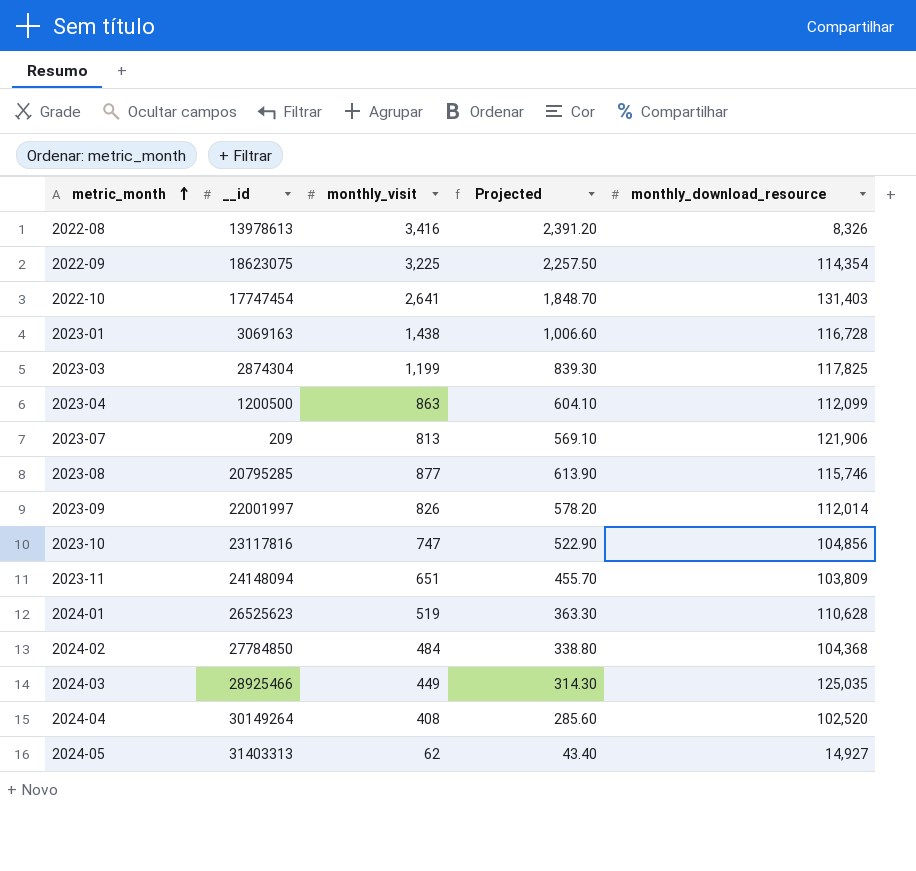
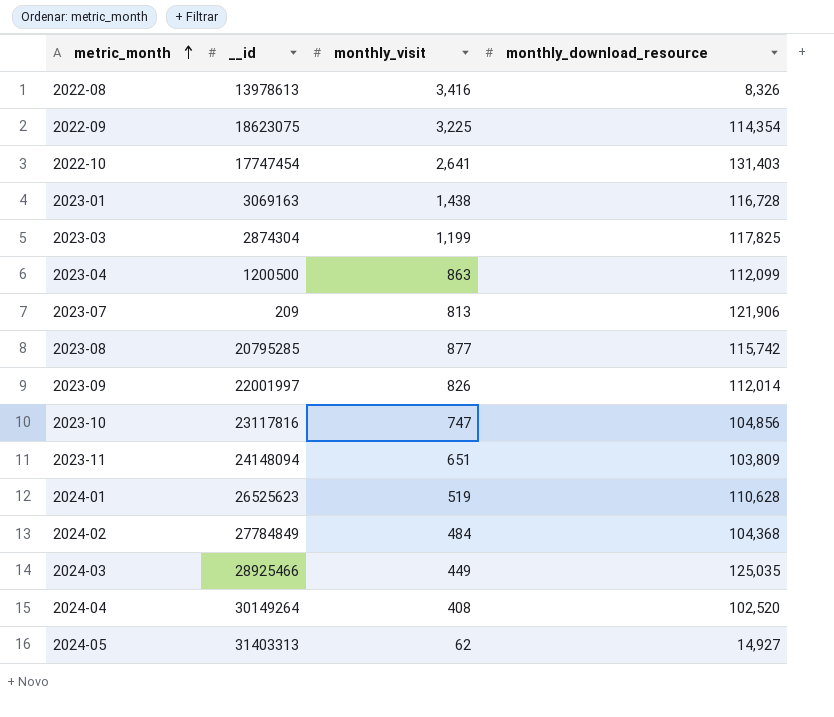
column Projected | formula: [monthly_visit] * 0.7 -> none
2023-08 | monthly_download_resource: 115,746 -> 115,742
2024-02 | __id: 27784850 -> 27784849

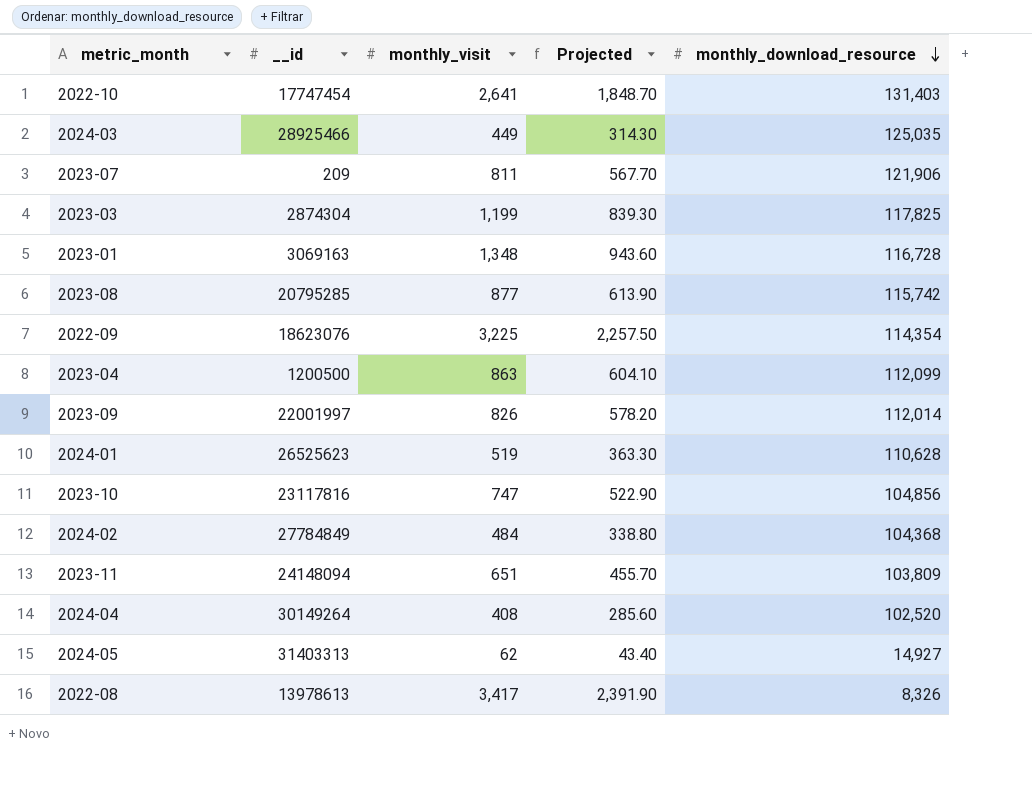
row order: metric_month ascending -> monthly_download_resource descending
column Projected | formula: none -> [monthly_visit] * 0.7
2023-07 | monthly_visit: 813 -> 811
2023-01 | monthly_visit: 1,438 -> 1,348
2022-09 | __id: 18623075 -> 18623076
2022-08 | monthly_visit: 3,416 -> 3,417

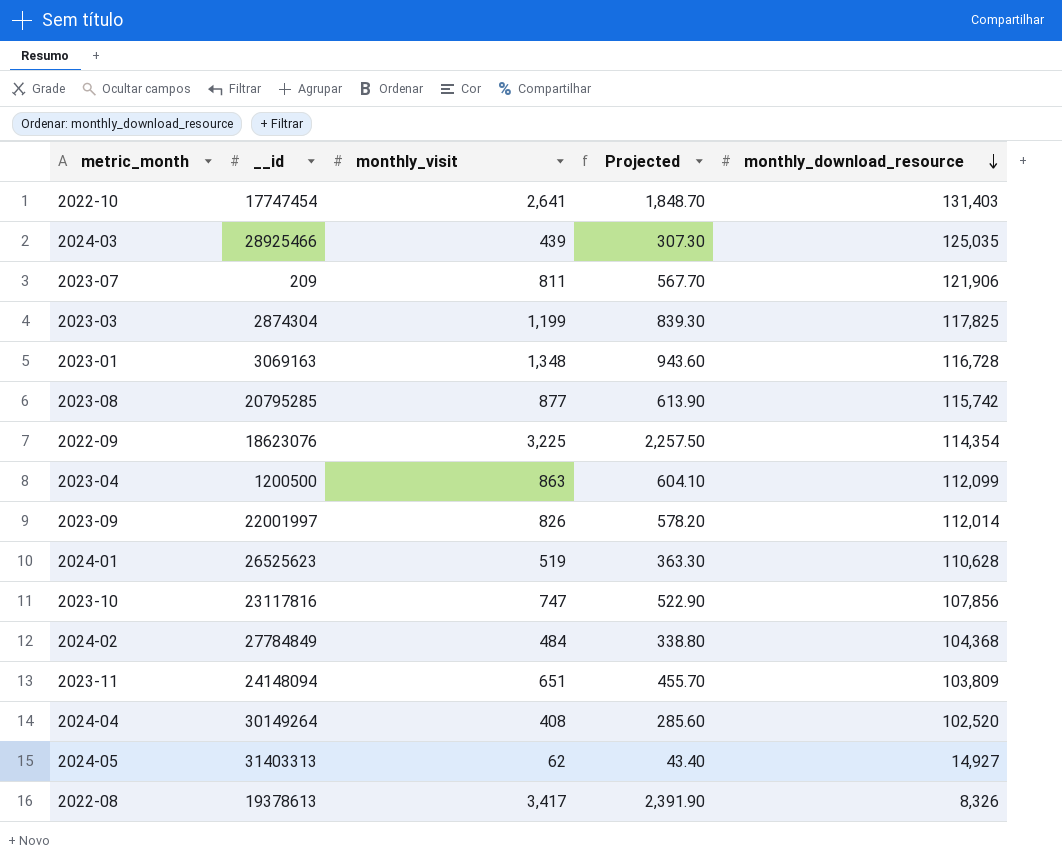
2024-03 | monthly_visit: 449 -> 439
2024-03 | Projected: 314.30 -> 307.30
2023-10 | monthly_download_resource: 104,856 -> 107,856
2022-08 | __id: 13978613 -> 19378613

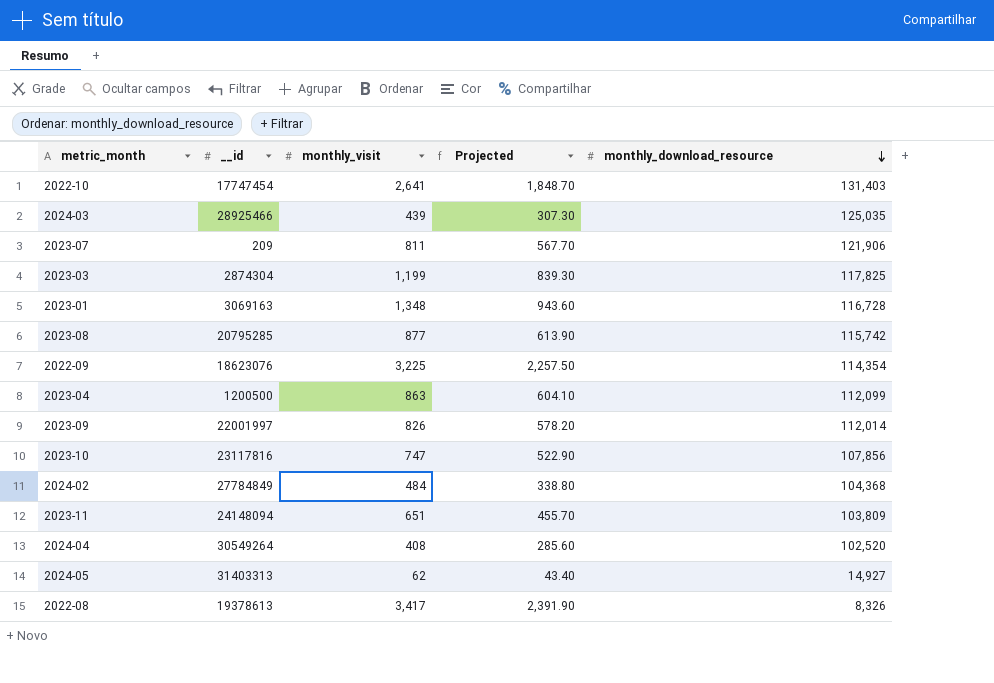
row 2024-01: 26525623 | 519 | 363.30 | 110,628 -> none
2024-04 | __id: 30149264 -> 30549264

